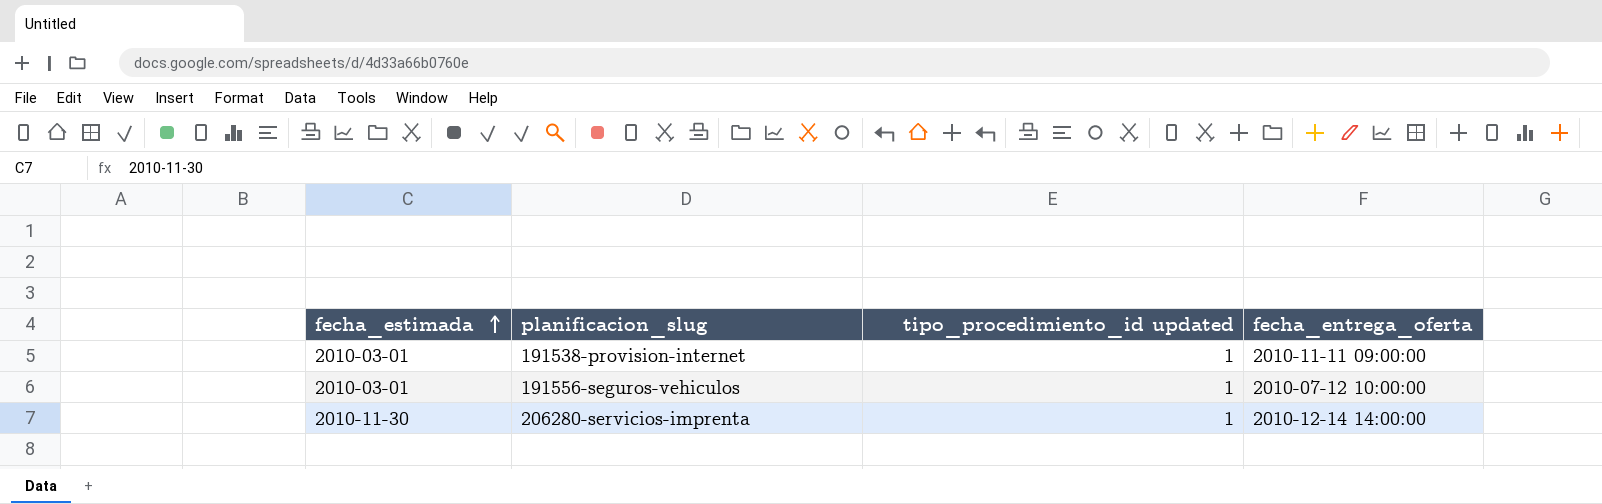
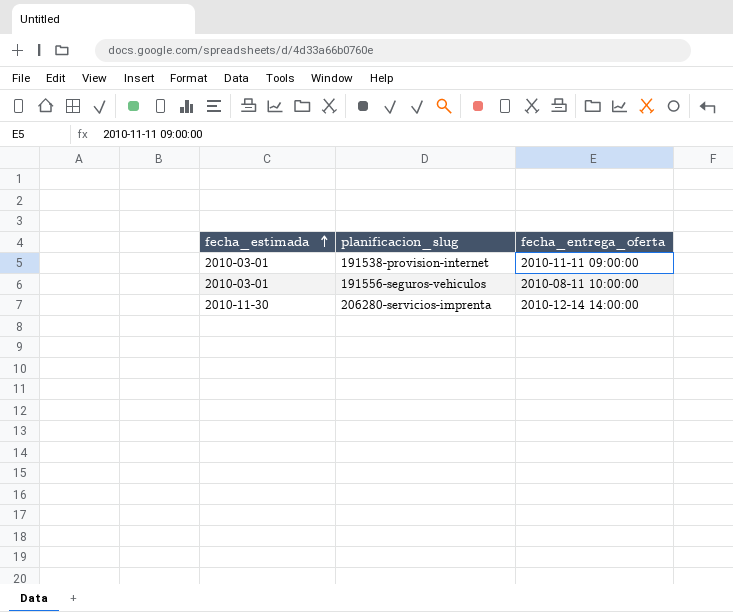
column tipo_procedimiento_id updated | position: 3 -> none
191556-seguros-vehiculos | fecha_entrega_oferta: 2010-07-12 10:00:00 -> 2010-08-11 10:00:00

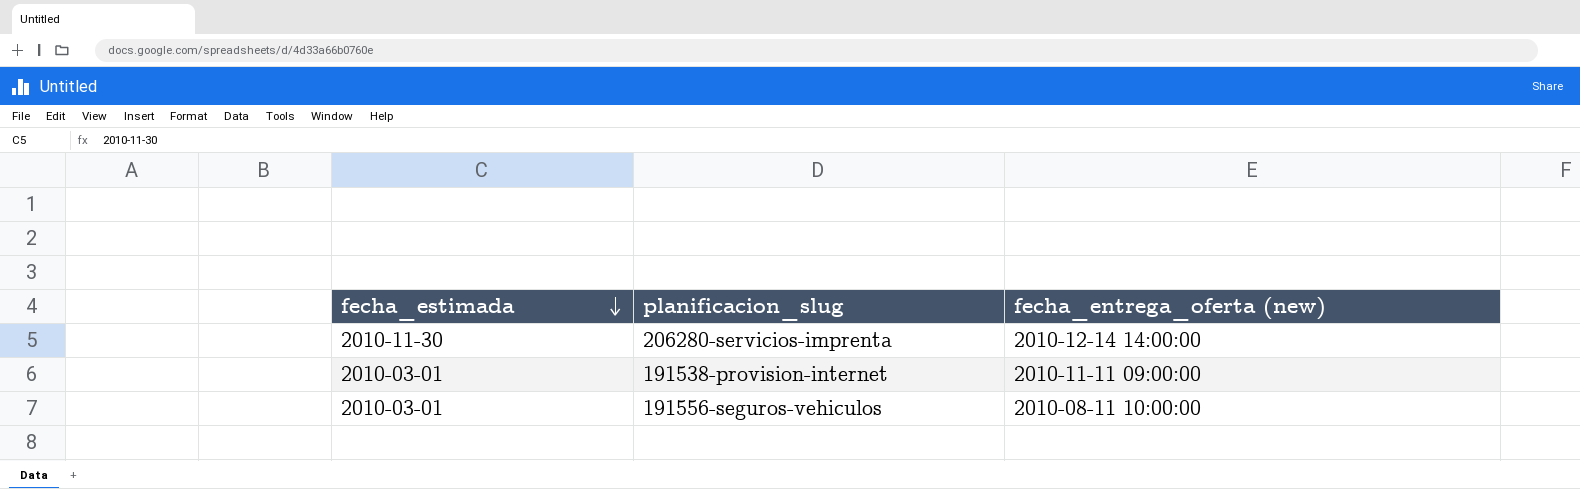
row order: fecha_estimada ascending -> fecha_estimada descending
column name: fecha_entrega_oferta -> fecha_entrega_oferta (new)

